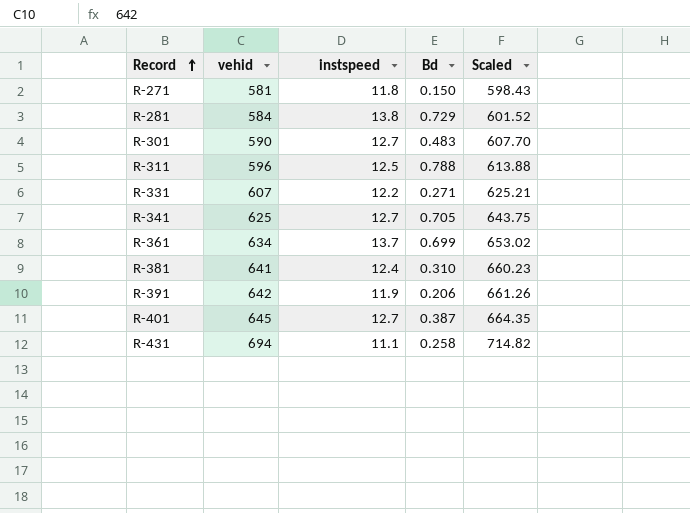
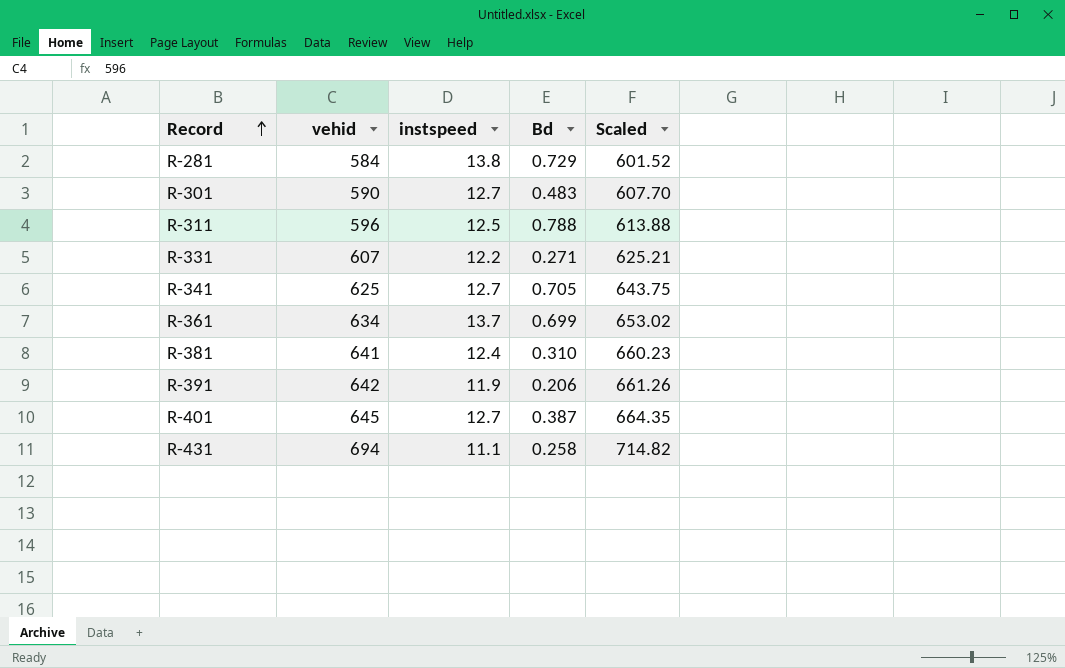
row R-271: 581 | 11.8 | 0.150 | 598.43 -> none

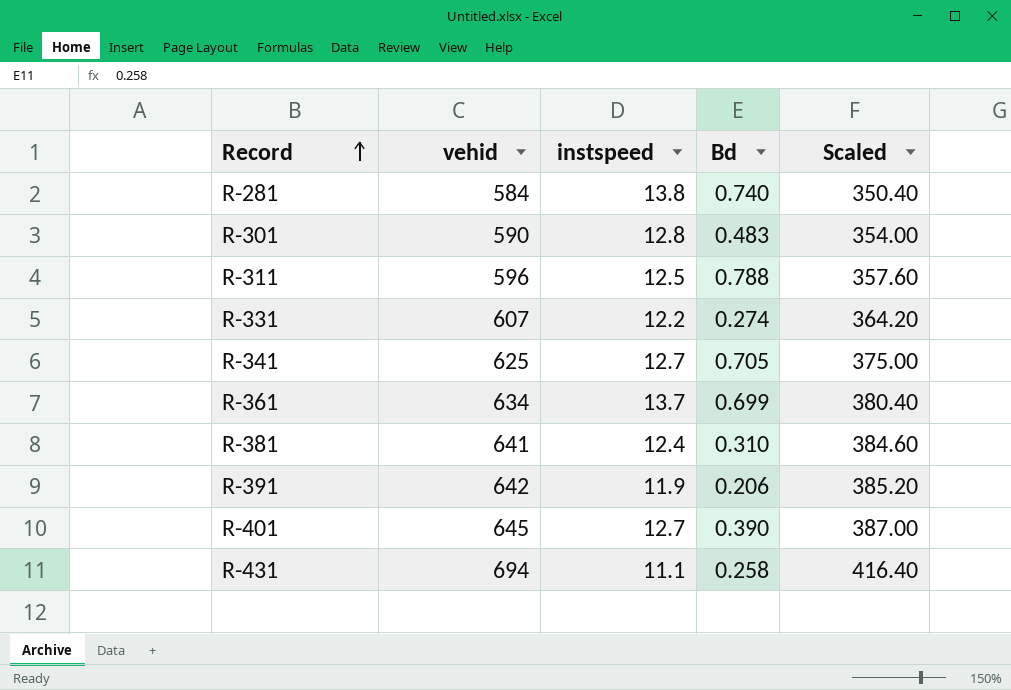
column Scaled | formula: [vehid] * 1.03 -> [vehid] * 0.6
R-281 | Bd: 0.729 -> 0.740
R-301 | instspeed: 12.7 -> 12.8
R-331 | Bd: 0.271 -> 0.274
R-401 | Bd: 0.387 -> 0.390

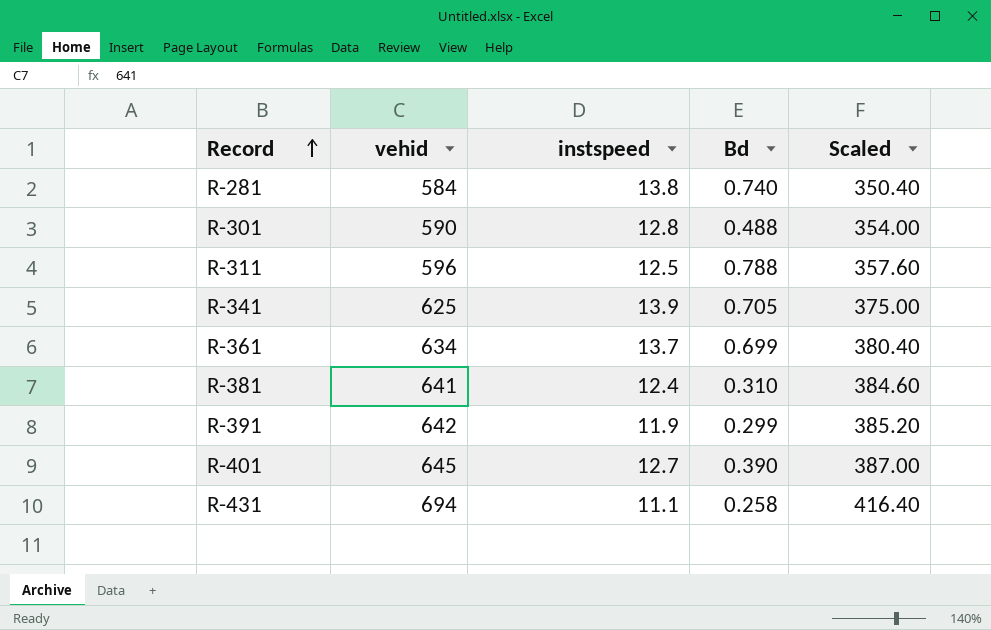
row R-331: 607 | 12.2 | 0.274 | 364.20 -> none
R-301 | Bd: 0.483 -> 0.488
R-341 | instspeed: 12.7 -> 13.9
R-391 | Bd: 0.206 -> 0.299

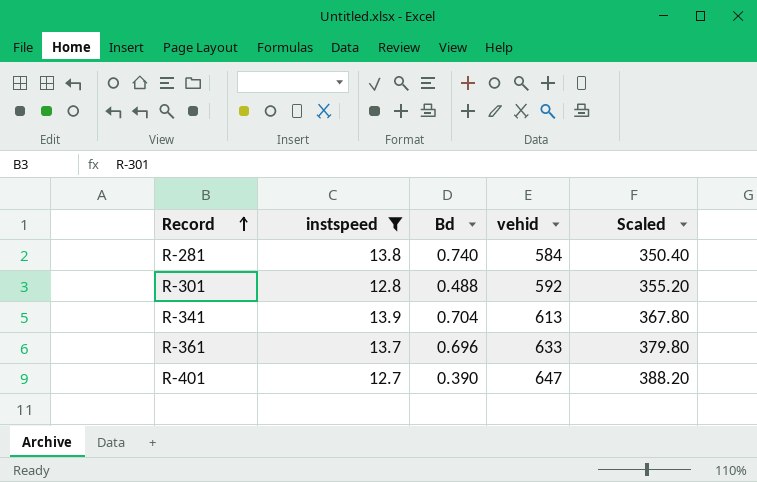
filter: none -> instspeed >= 12.7
column vehid | position: 2 -> 4
R-301 | vehid: 590 -> 592
R-301 | Scaled: 354.00 -> 355.20
R-341 | Bd: 0.705 -> 0.704
R-341 | vehid: 625 -> 613
R-341 | Scaled: 375.00 -> 367.80
R-361 | Bd: 0.699 -> 0.696
R-361 | vehid: 634 -> 633
R-361 | Scaled: 380.40 -> 379.80
R-401 | vehid: 645 -> 647
R-401 | Scaled: 387.00 -> 388.20

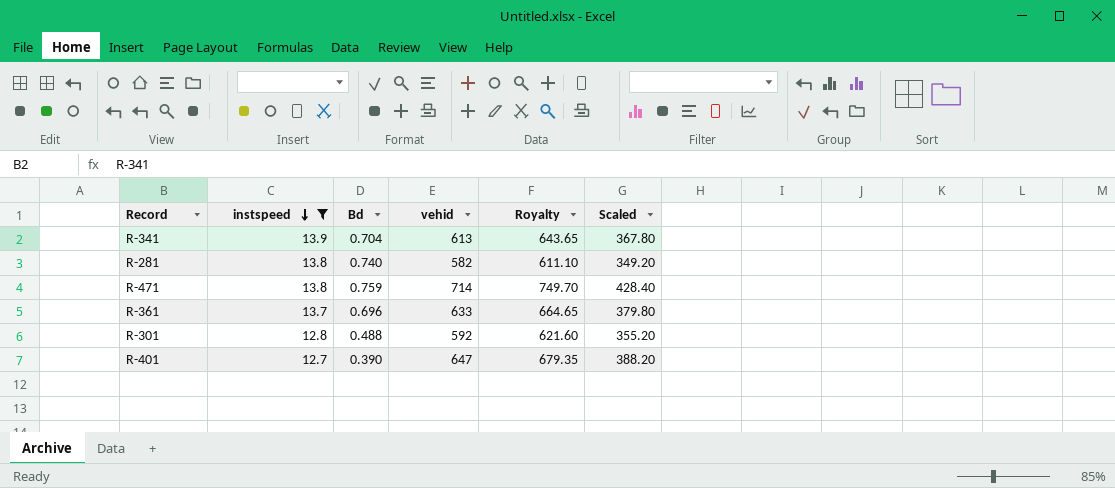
row order: Record ascending -> instspeed descending
column Royalty | formula: none -> [vehid] * 1.05
R-281 | vehid: 584 -> 582
R-281 | Scaled: 350.40 -> 349.20
row R-471: none -> 13.8 | 0.759 | 714 | 749.70 | 428.40

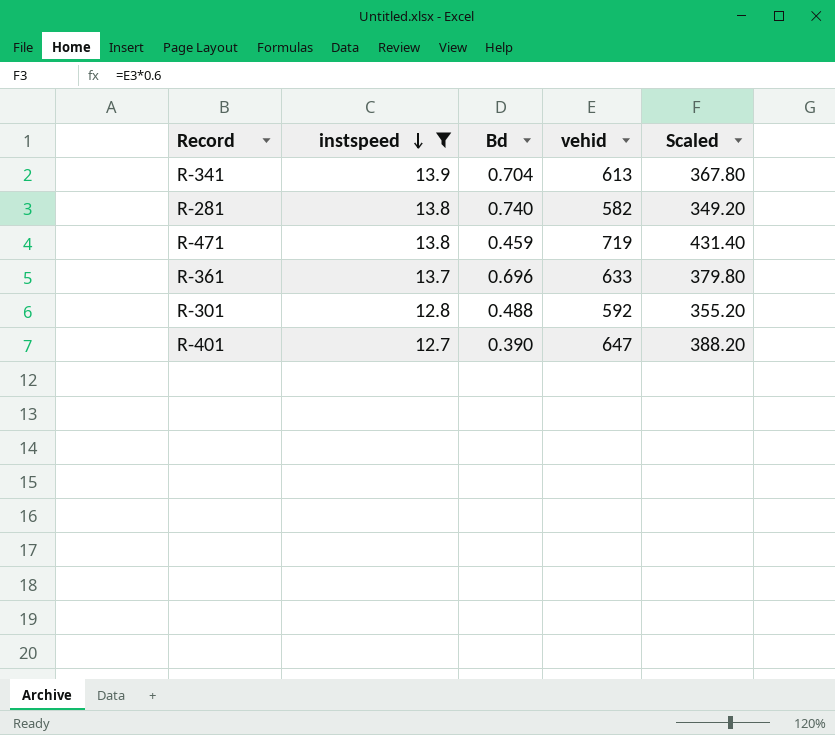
column Royalty | formula: [vehid] * 1.05 -> none
R-471 | Bd: 0.759 -> 0.459
R-471 | vehid: 714 -> 719
R-471 | Scaled: 428.40 -> 431.40

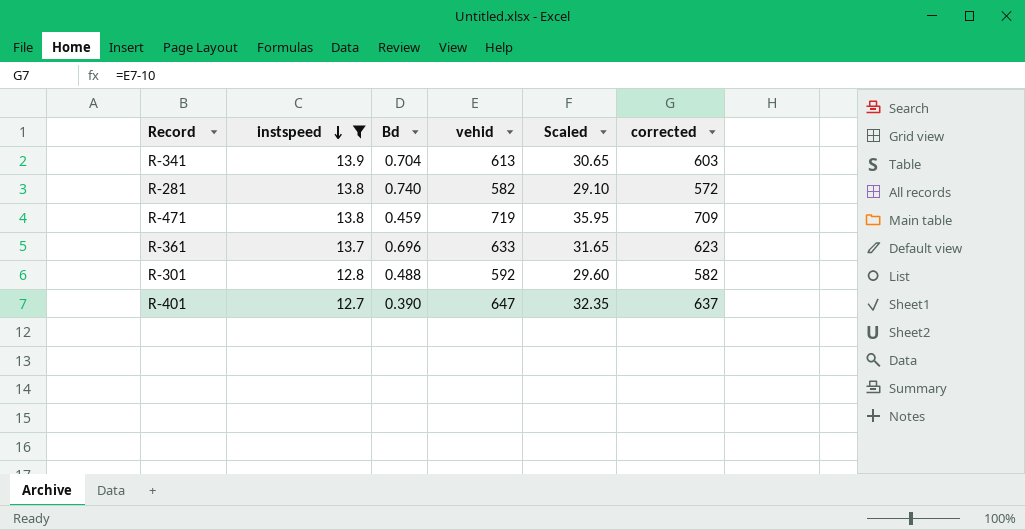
column Scaled | formula: [vehid] * 0.6 -> [vehid] * 0.05
column corrected | formula: none -> [vehid] - 10

